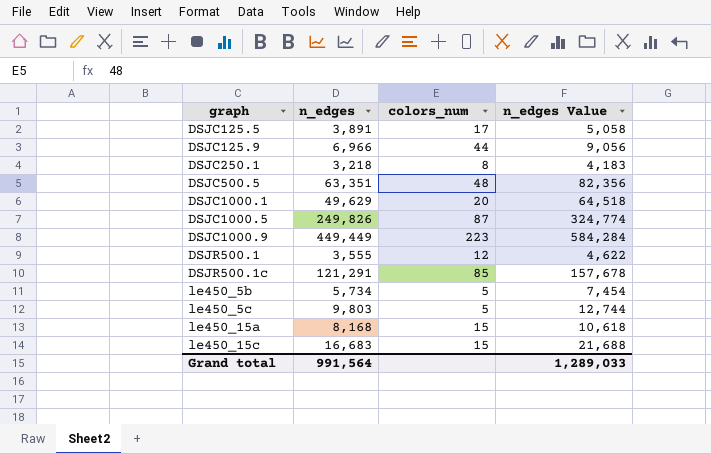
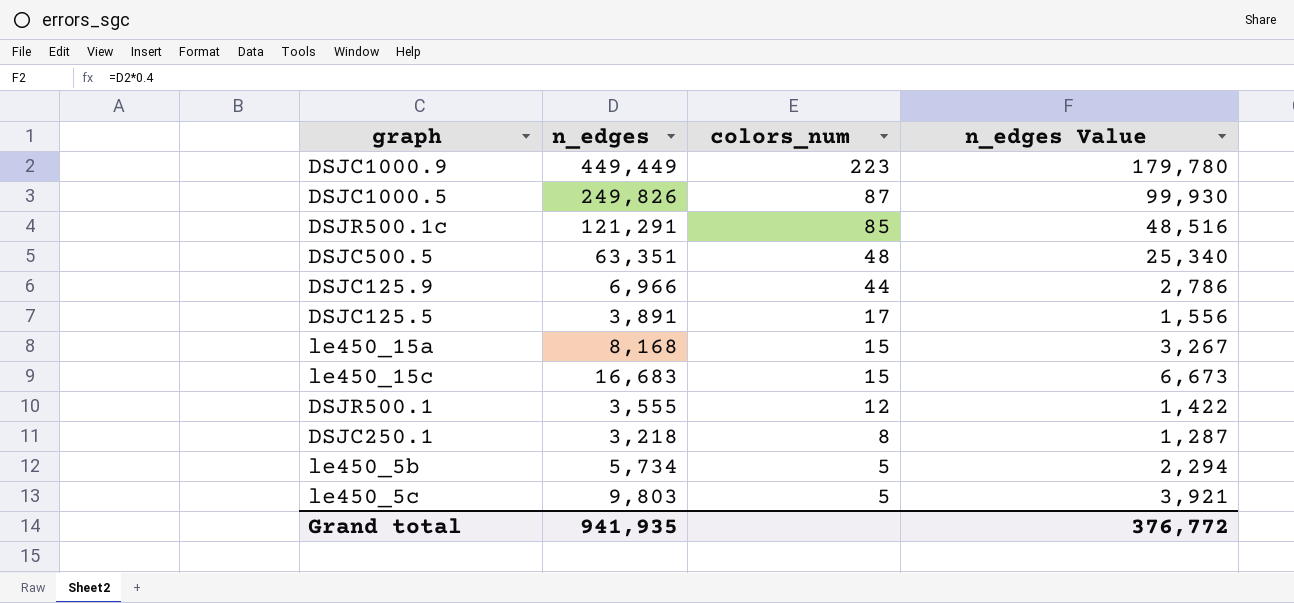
row order: graph ascending -> colors_num descending
column n_edges Value | formula: [n_edges] * 1.3 -> [n_edges] * 0.4
row DSJC1000.1: 49,629 | 20 | 64,518 -> none
Grand total | n_edges: 991,564 -> 941,935
Grand total | n_edges Value: 1,289,033 -> 376,772

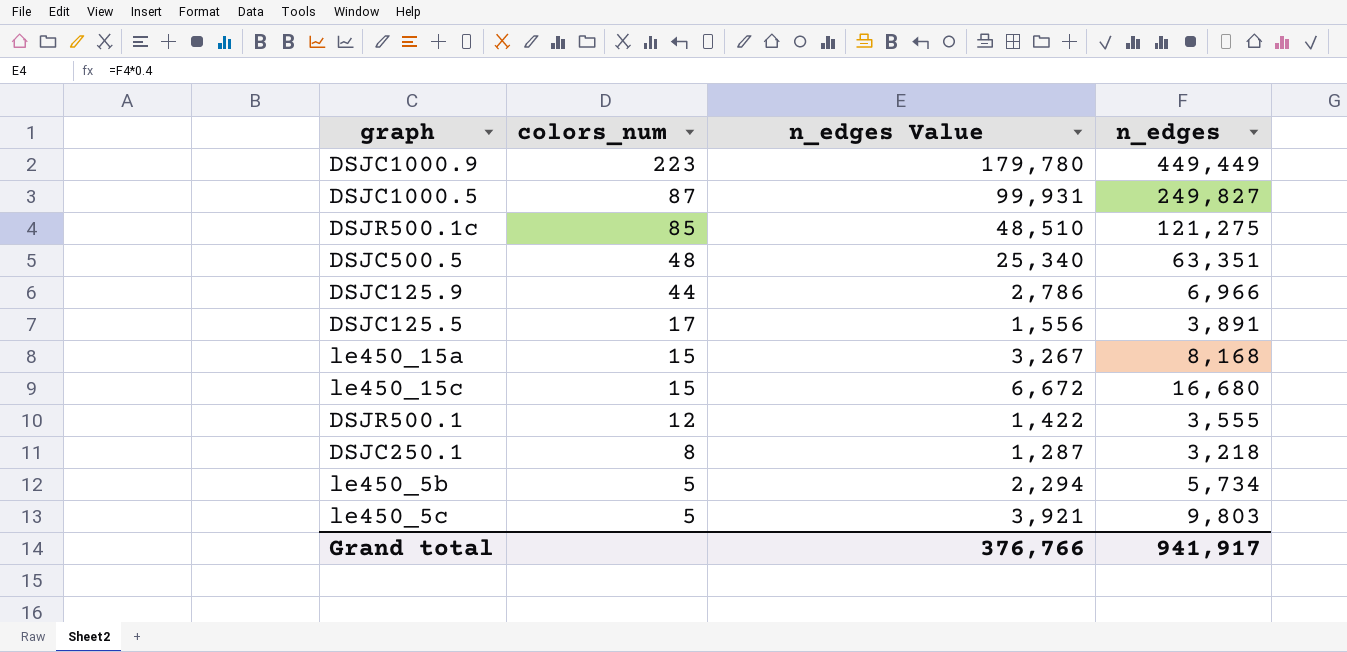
column n_edges | position: 2 -> 4
DSJC1000.5 | n_edges Value: 99,930 -> 99,931
DSJC1000.5 | n_edges: 249,826 -> 249,827
DSJR500.1c | n_edges Value: 48,516 -> 48,510
DSJR500.1c | n_edges: 121,291 -> 121,275
le450_15c | n_edges Value: 6,673 -> 6,672
le450_15c | n_edges: 16,683 -> 16,680
Grand total | n_edges Value: 376,772 -> 376,766
Grand total | n_edges: 941,935 -> 941,917

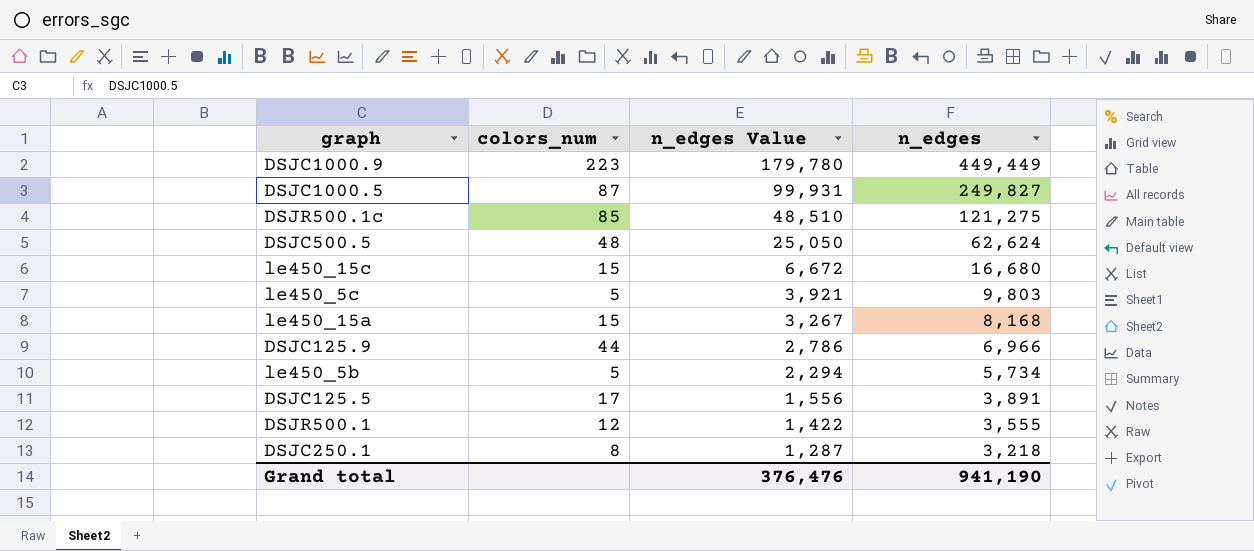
row order: colors_num descending -> n_edges Value descending
DSJC500.5 | n_edges Value: 25,340 -> 25,050
DSJC500.5 | n_edges: 63,351 -> 62,624
Grand total | n_edges Value: 376,766 -> 376,476
Grand total | n_edges: 941,917 -> 941,190

